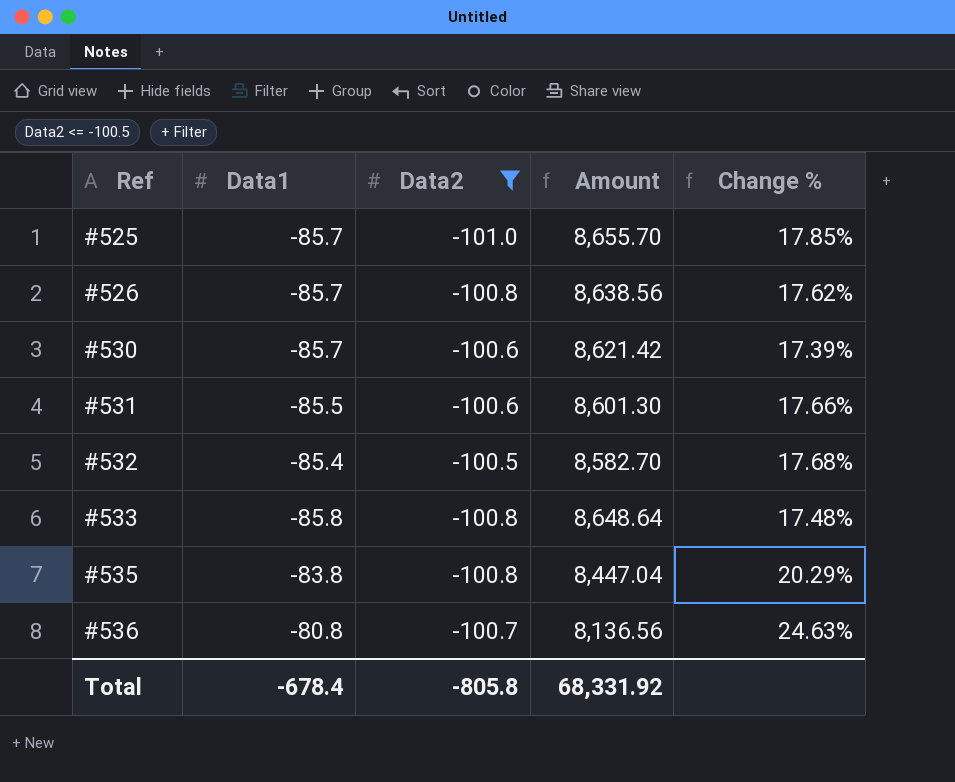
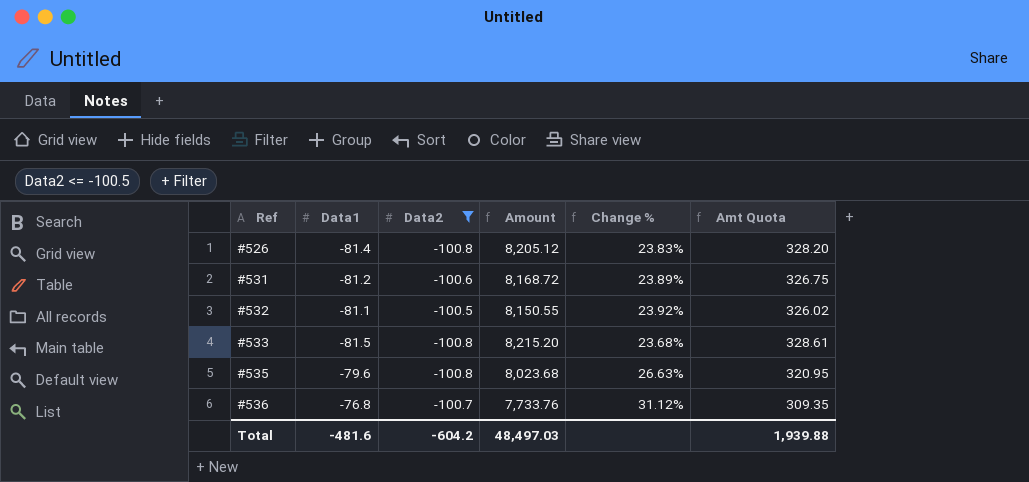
column Amt Quota | formula: none -> [Amount] * 0.04
row #525: -85.7 | -101.0 | 8,655.70 | 17.85% -> none
row #530: -85.7 | -100.6 | 8,621.42 | 17.39% -> none
#526 | Data1: -85.7 -> -81.4
#526 | Amount: 8,638.56 -> 8,205.12
#526 | Change %: 17.62% -> 23.83%
#531 | Data1: -85.5 -> -81.2
#531 | Amount: 8,601.30 -> 8,168.72
#531 | Change %: 17.66% -> 23.89%
#532 | Data1: -85.4 -> -81.1
#532 | Amount: 8,582.70 -> 8,150.55
#532 | Change %: 17.68% -> 23.92%
#533 | Data1: -85.8 -> -81.5
#533 | Amount: 8,648.64 -> 8,215.20
#533 | Change %: 17.48% -> 23.68%
#535 | Data1: -83.8 -> -79.6
#535 | Amount: 8,447.04 -> 8,023.68
#535 | Change %: 20.29% -> 26.63%
#536 | Data1: -80.8 -> -76.8
#536 | Amount: 8,136.56 -> 7,733.76
#536 | Change %: 24.63% -> 31.12%
Total | Data1: -678.4 -> -481.6
Total | Data2: -805.8 -> -604.2
Total | Amount: 68,331.92 -> 48,497.03

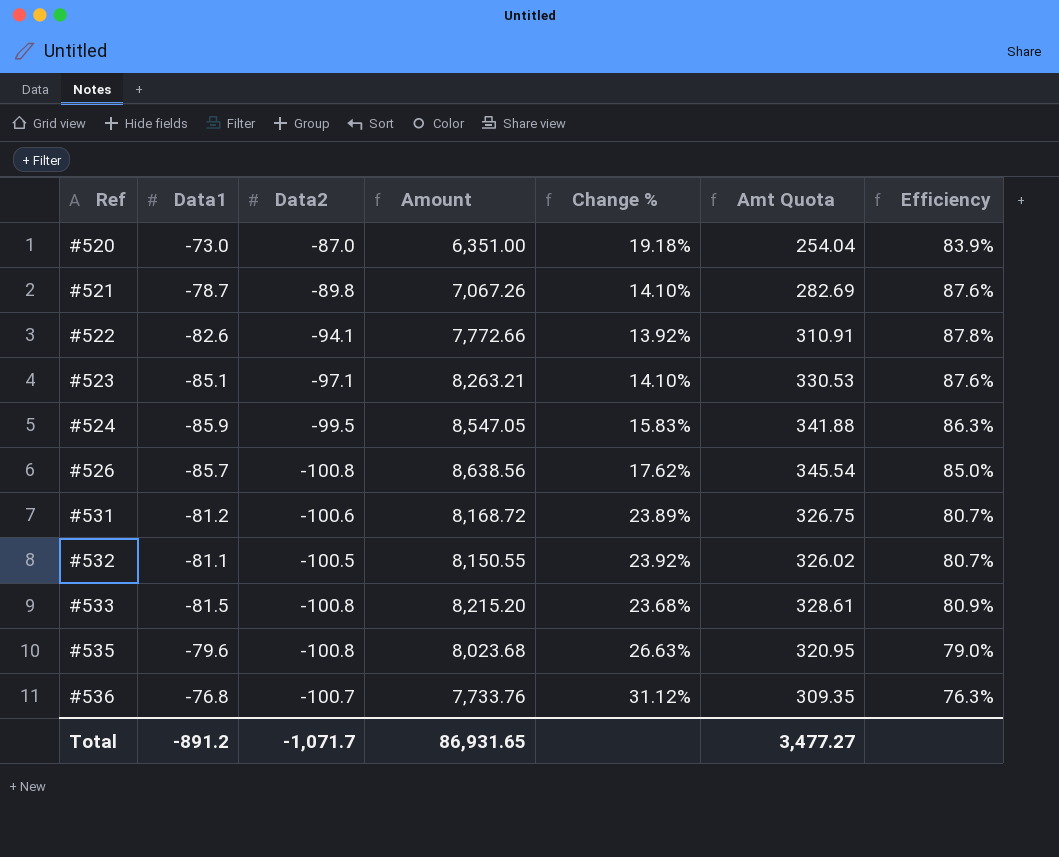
filter: Data2 <= -100.5 -> none
column Efficiency | formula: none -> [Data1] / [Data2]
#526 | Data1: -81.4 -> -85.7
#526 | Amount: 8,205.12 -> 8,638.56
#526 | Change %: 23.83% -> 17.62%
#526 | Amt Quota: 328.20 -> 345.54
Total | Data1: -481.6 -> -891.2
Total | Data2: -604.2 -> -1,071.7
Total | Amount: 48,497.03 -> 86,931.65
Total | Amt Quota: 1,939.88 -> 3,477.27

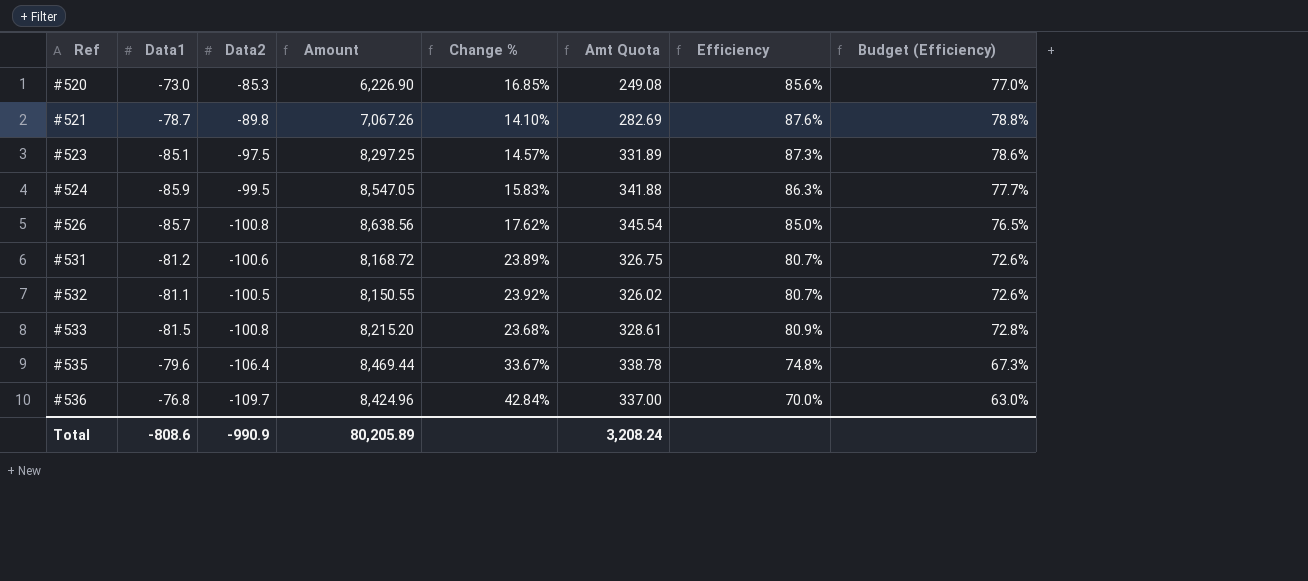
column Budget (Efficiency) | formula: none -> [Efficiency] * 0.9
row #522: -82.6 | -94.1 | 7,772.66 | 13.92% | 310.91 | 87.8% -> none
#520 | Data2: -87.0 -> -85.3
#520 | Amount: 6,351.00 -> 6,226.90
#520 | Change %: 19.18% -> 16.85%
#520 | Amt Quota: 254.04 -> 249.08
#520 | Efficiency: 83.9% -> 85.6%
#523 | Data2: -97.1 -> -97.5
#523 | Amount: 8,263.21 -> 8,297.25
#523 | Change %: 14.10% -> 14.57%
#523 | Amt Quota: 330.53 -> 331.89
#523 | Efficiency: 87.6% -> 87.3%
#535 | Data2: -100.8 -> -106.4
#535 | Amount: 8,023.68 -> 8,469.44
#535 | Change %: 26.63% -> 33.67%
#535 | Amt Quota: 320.95 -> 338.78
#535 | Efficiency: 79.0% -> 74.8%
#536 | Data2: -100.7 -> -109.7
#536 | Amount: 7,733.76 -> 8,424.96
#536 | Change %: 31.12% -> 42.84%
#536 | Amt Quota: 309.35 -> 337.00
#536 | Efficiency: 76.3% -> 70.0%
Total | Data1: -891.2 -> -808.6
Total | Data2: -1,071.7 -> -990.9
Total | Amount: 86,931.65 -> 80,205.89
Total | Amt Quota: 3,477.27 -> 3,208.24

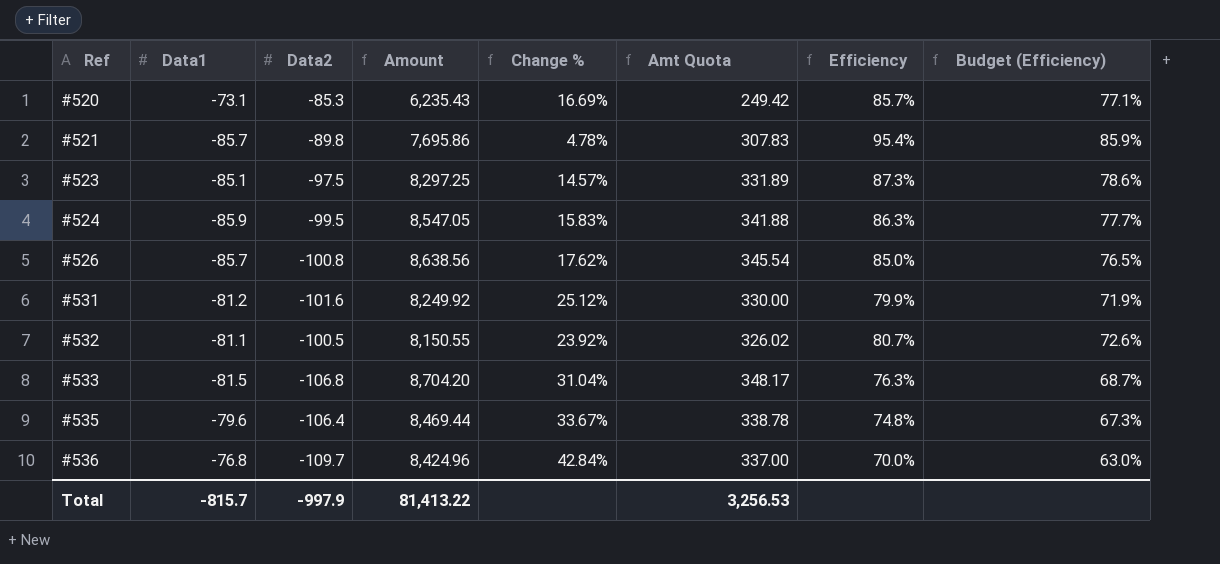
#520 | Data1: -73.0 -> -73.1
#520 | Amount: 6,226.90 -> 6,235.43
#520 | Change %: 16.85% -> 16.69%
#520 | Amt Quota: 249.08 -> 249.42
#520 | Efficiency: 85.6% -> 85.7%
#520 | Budget (Efficiency): 77.0% -> 77.1%
#521 | Data1: -78.7 -> -85.7
#521 | Amount: 7,067.26 -> 7,695.86
#521 | Change %: 14.10% -> 4.78%
#521 | Amt Quota: 282.69 -> 307.83
#521 | Efficiency: 87.6% -> 95.4%
#521 | Budget (Efficiency): 78.8% -> 85.9%
#531 | Data2: -100.6 -> -101.6
#531 | Amount: 8,168.72 -> 8,249.92
#531 | Change %: 23.89% -> 25.12%
#531 | Amt Quota: 326.75 -> 330.00
#531 | Efficiency: 80.7% -> 79.9%
#531 | Budget (Efficiency): 72.6% -> 71.9%
#533 | Data2: -100.8 -> -106.8
#533 | Amount: 8,215.20 -> 8,704.20
#533 | Change %: 23.68% -> 31.04%
#533 | Amt Quota: 328.61 -> 348.17
#533 | Efficiency: 80.9% -> 76.3%
#533 | Budget (Efficiency): 72.8% -> 68.7%
Total | Data1: -808.6 -> -815.7
Total | Data2: -990.9 -> -997.9
Total | Amount: 80,205.89 -> 81,413.22
Total | Amt Quota: 3,208.24 -> 3,256.53

